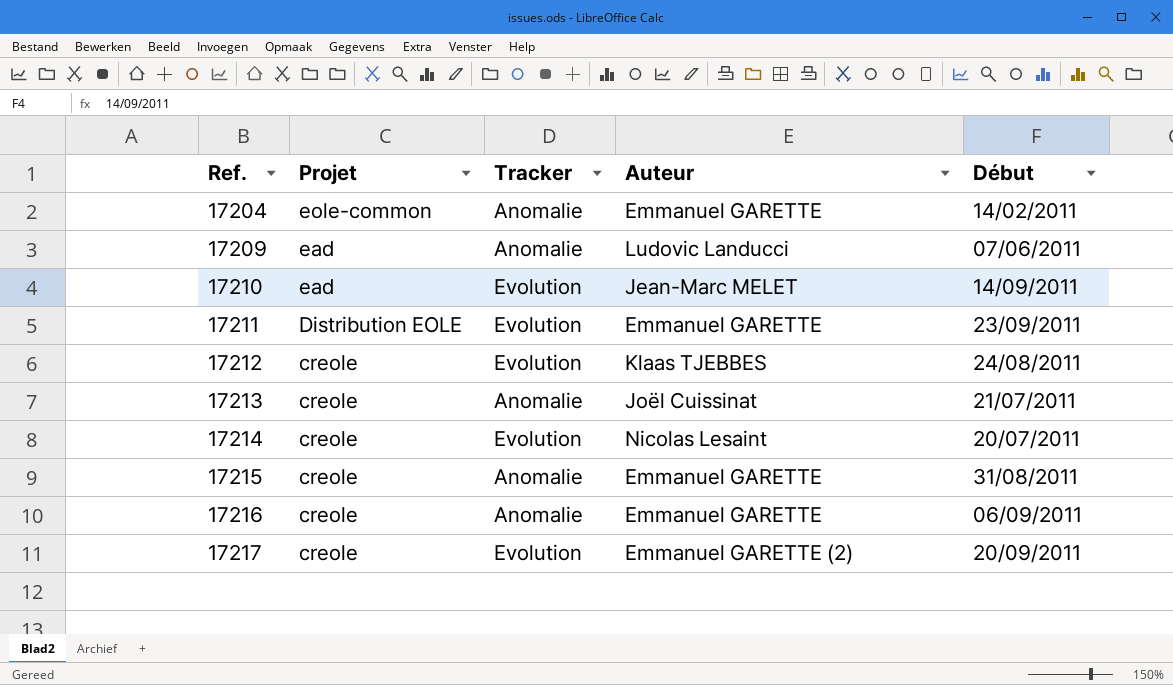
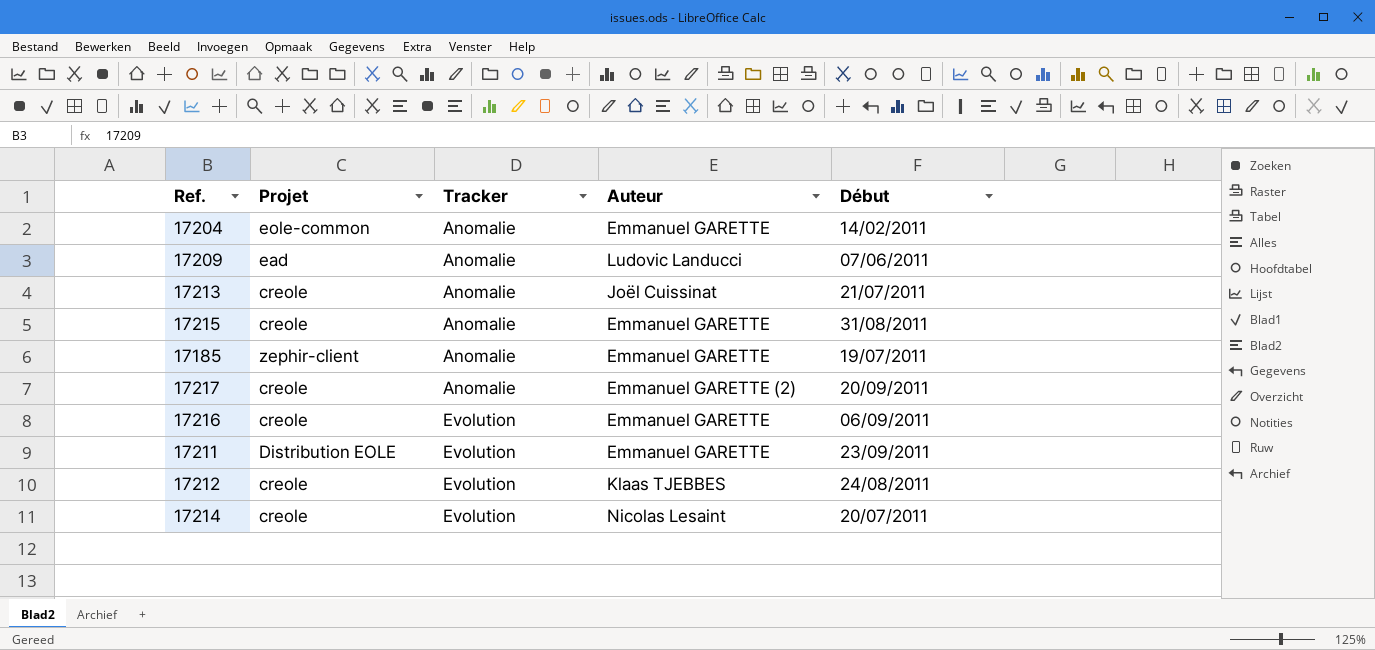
row order: Ref. ascending -> Tracker ascending
row 17210: ead | Evolution | Jean-Marc MELET | 14/09/2011 -> none
row 17185: none -> zephir-client | Anomalie | Emmanuel GARETTE | 19/07/2011
17217 | Tracker: Evolution -> Anomalie
17216 | Tracker: Anomalie -> Evolution

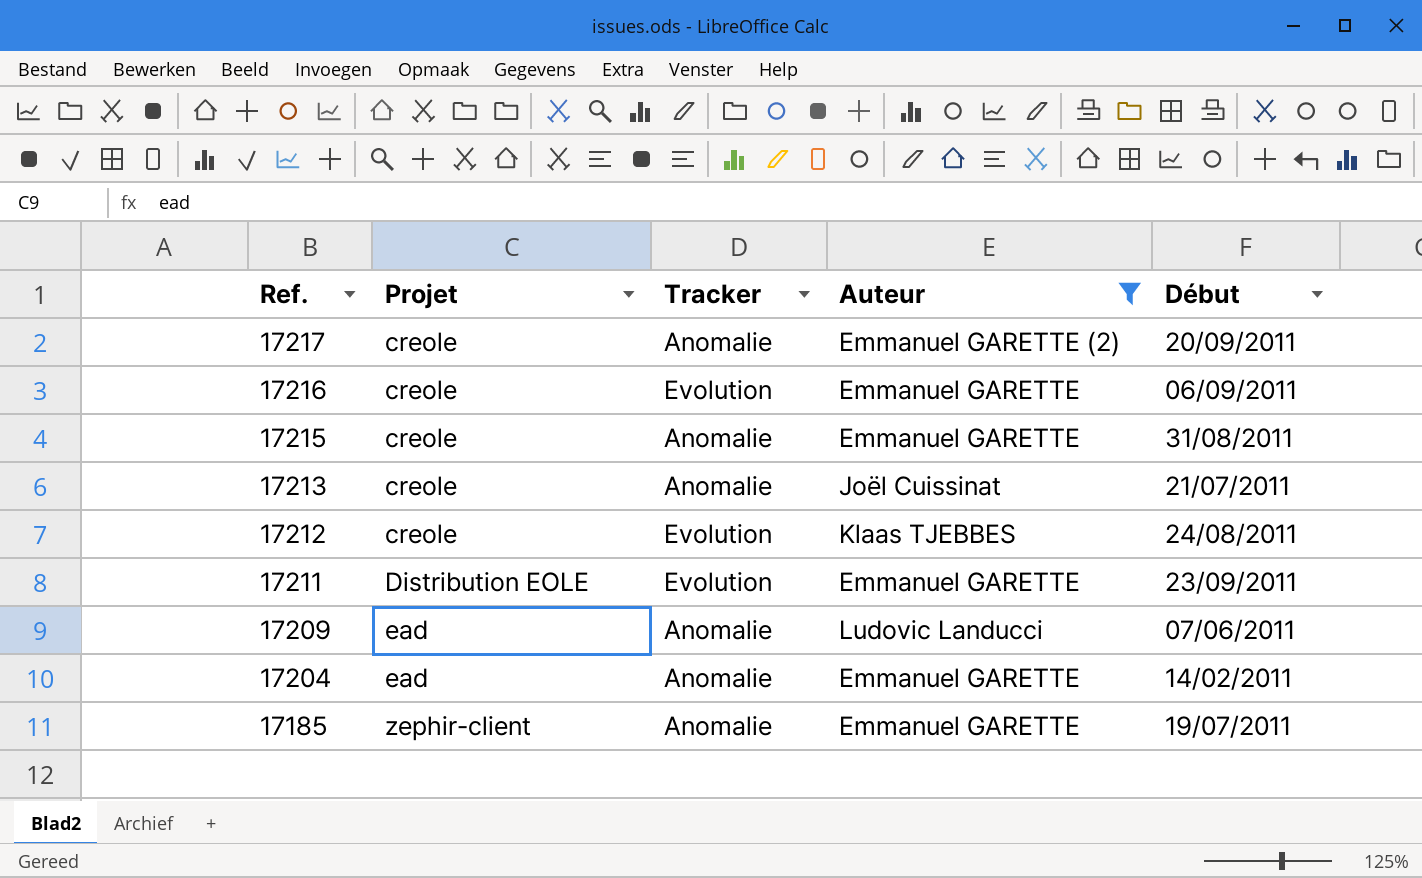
filter: none -> Auteur != Nicolas Lesaint
row order: Tracker ascending -> Ref. descending
17204 | Projet: eole-common -> ead

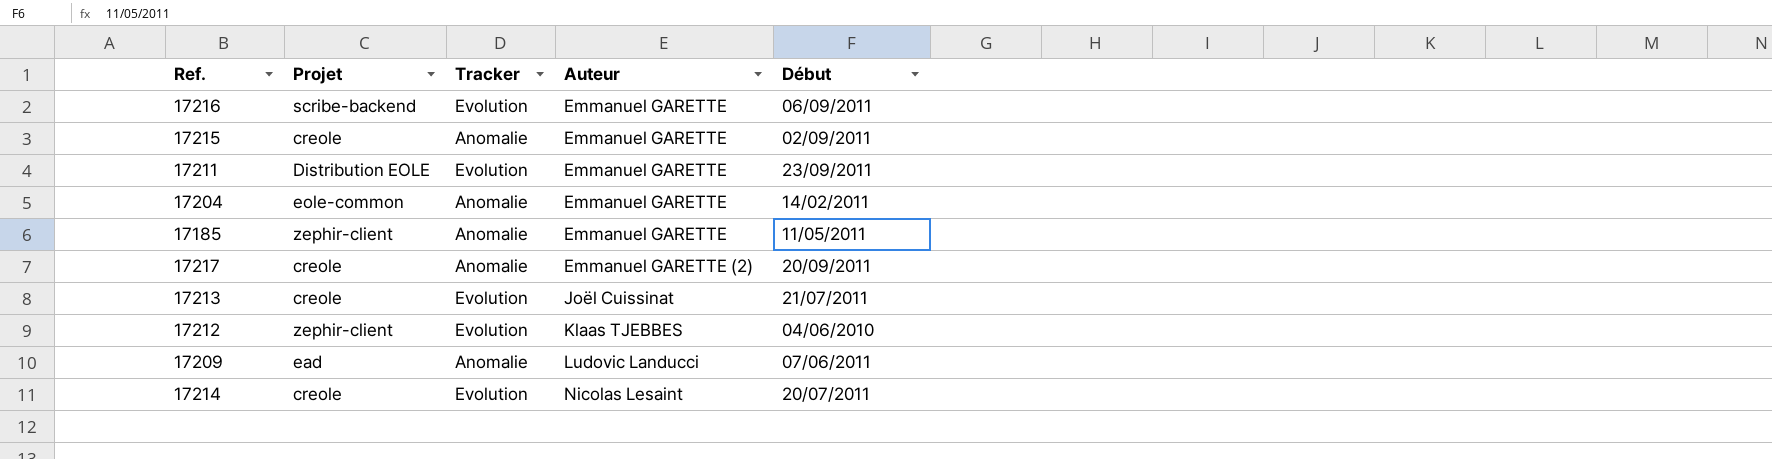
filter: Auteur != Nicolas Lesaint -> none
row order: Ref. descending -> Auteur ascending
17216 | Projet: creole -> scribe-backend
17215 | Début: 31/08/2011 -> 02/09/2011
17204 | Projet: ead -> eole-common
17185 | Début: 19/07/2011 -> 11/05/2011
17213 | Tracker: Anomalie -> Evolution
17212 | Projet: creole -> zephir-client
17212 | Début: 24/08/2011 -> 04/06/2010

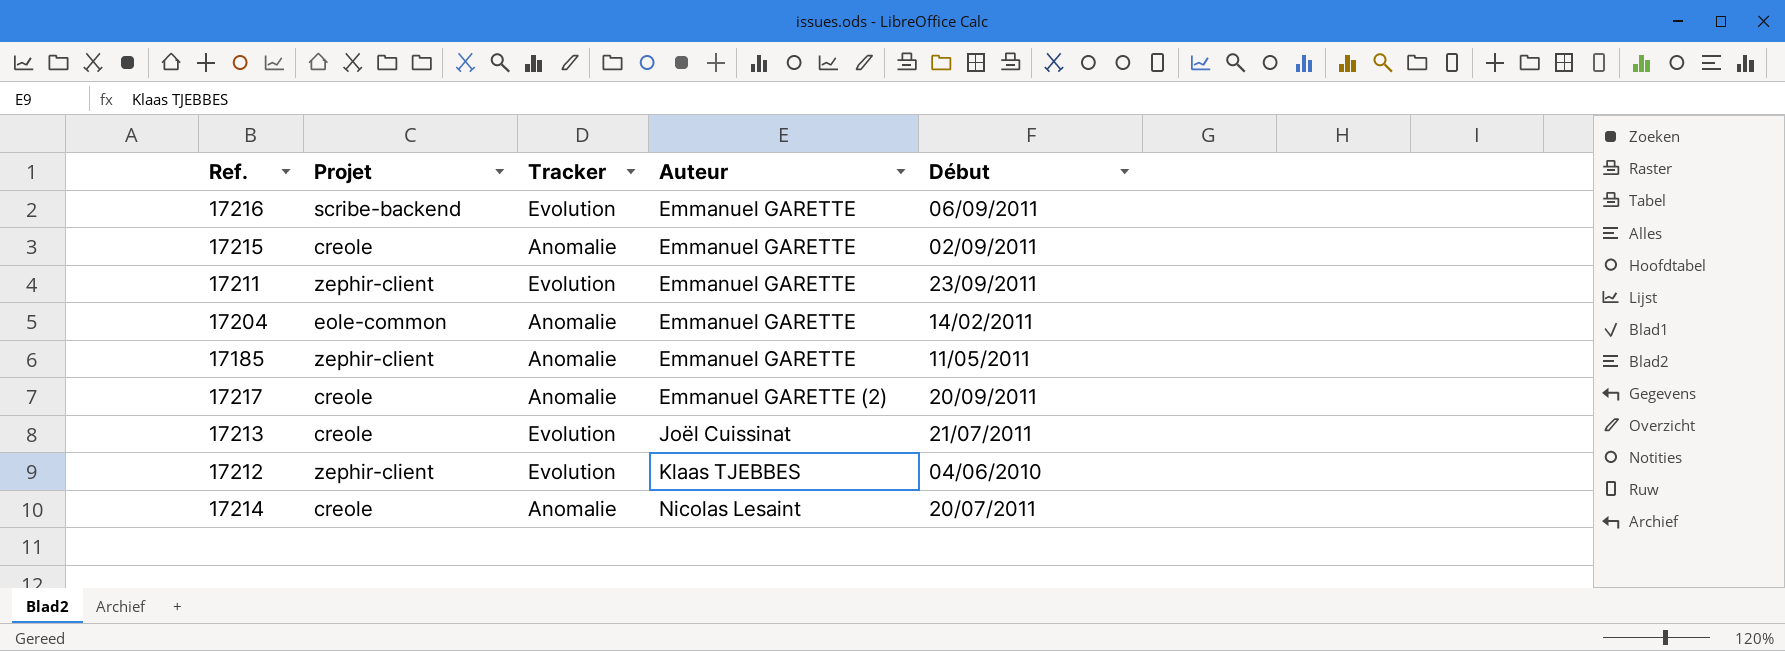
row 17209: ead | Anomalie | Ludovic Landucci | 07/06/2011 -> none
17211 | Projet: Distribution EOLE -> zephir-client
17214 | Tracker: Evolution -> Anomalie

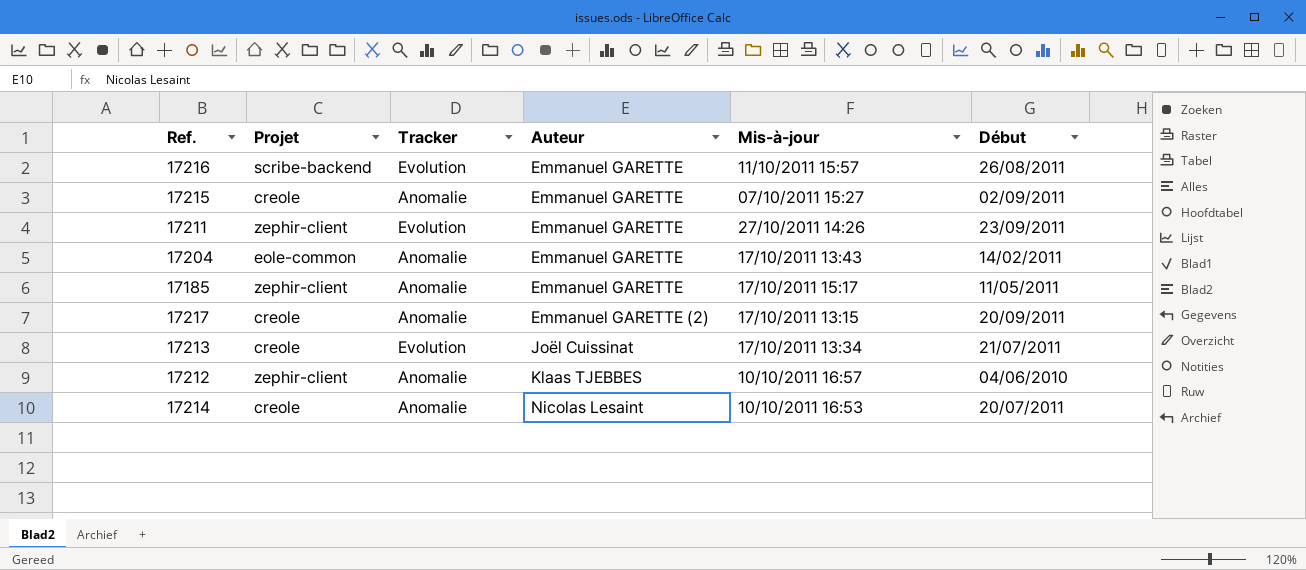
column Mis-à-jour | position: none -> 5
17216 | Début: 06/09/2011 -> 26/08/2011
17212 | Tracker: Evolution -> Anomalie

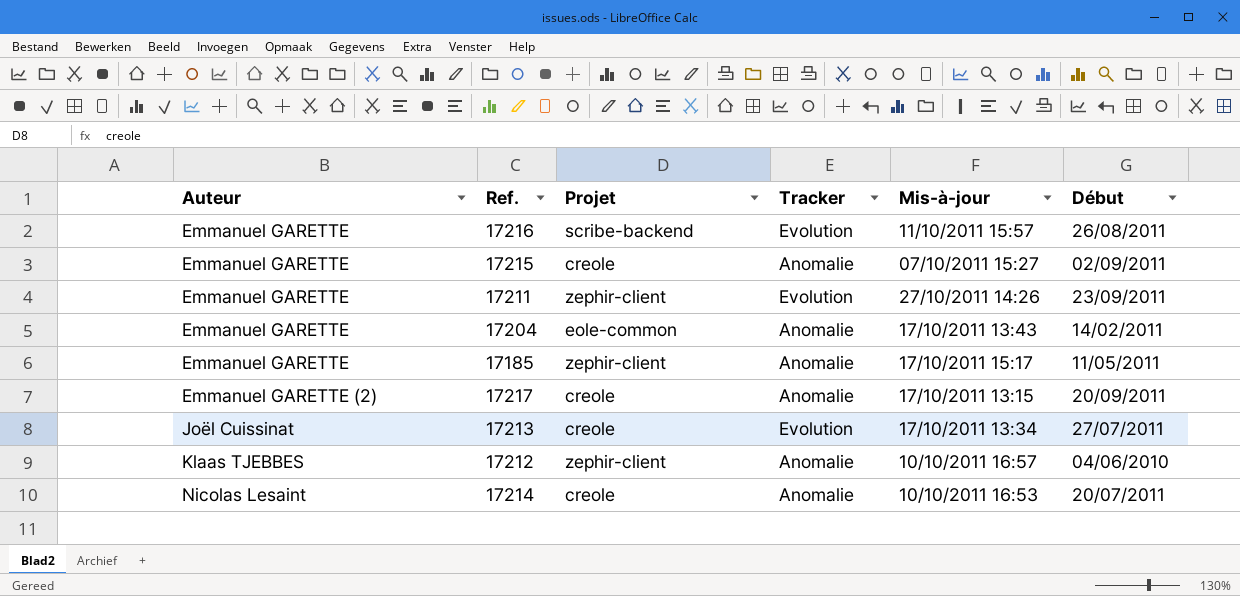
column Auteur | position: 4 -> 1
17213 | Début: 21/07/2011 -> 27/07/2011

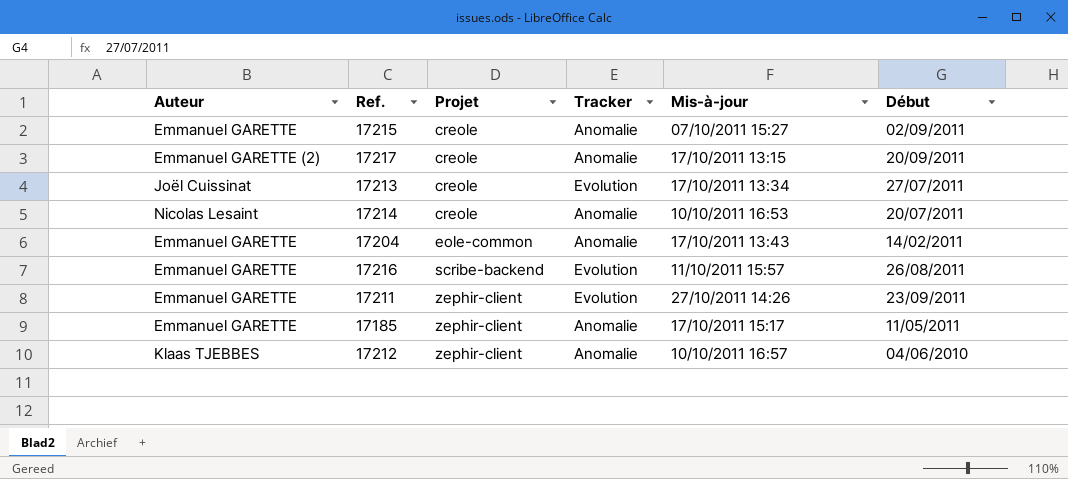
row order: Auteur ascending -> Projet ascending

